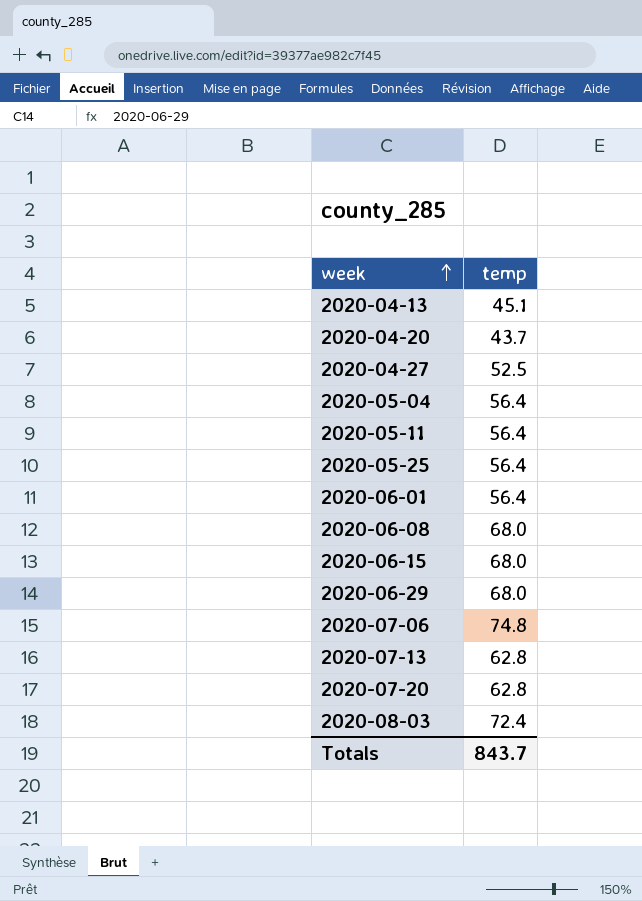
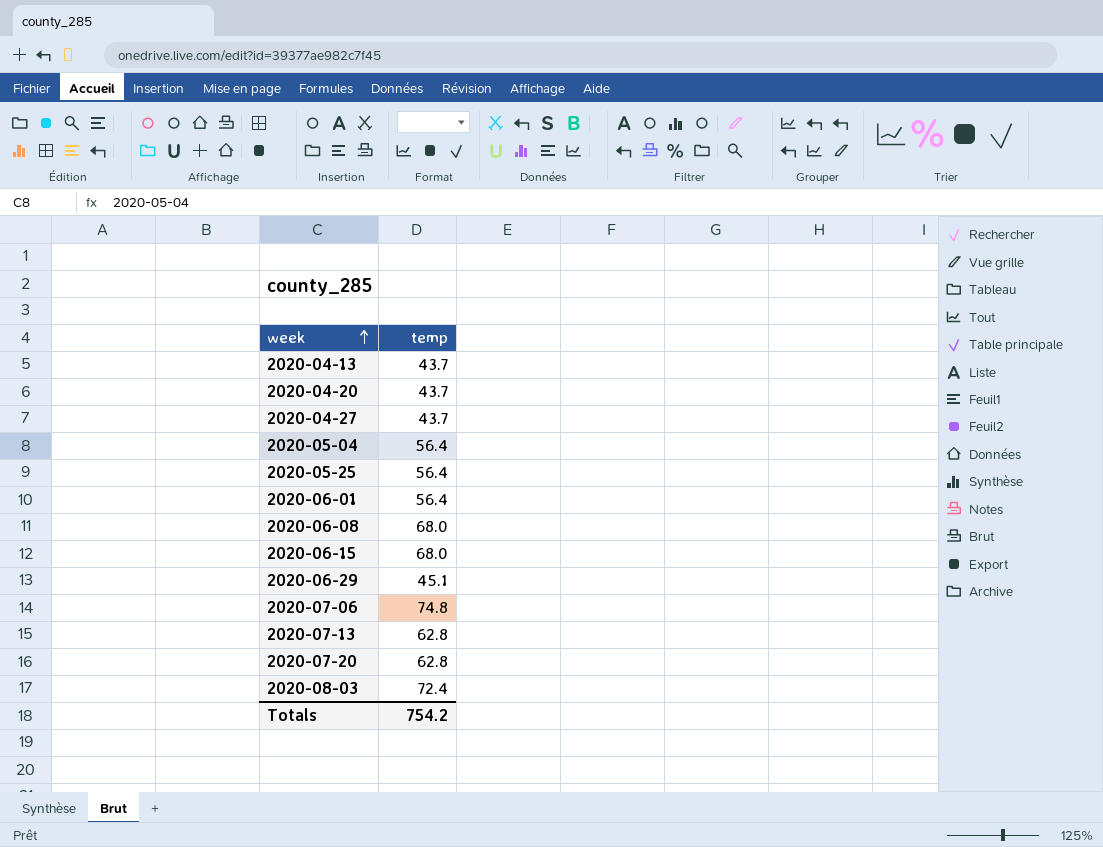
row 2020-05-11: 56.4 -> none
2020-04-13 | temp: 45.1 -> 43.7
2020-04-27 | temp: 52.5 -> 43.7
2020-06-29 | temp: 68.0 -> 45.1
Totals | temp: 843.7 -> 754.2

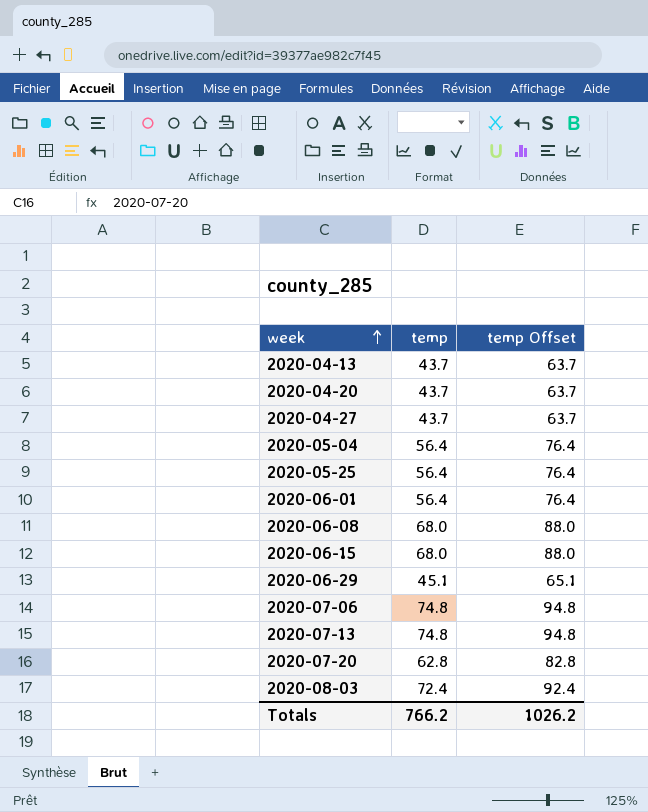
column temp Offset | formula: none -> [temp] + 20
2020-07-13 | temp: 62.8 -> 74.8
Totals | temp: 754.2 -> 766.2

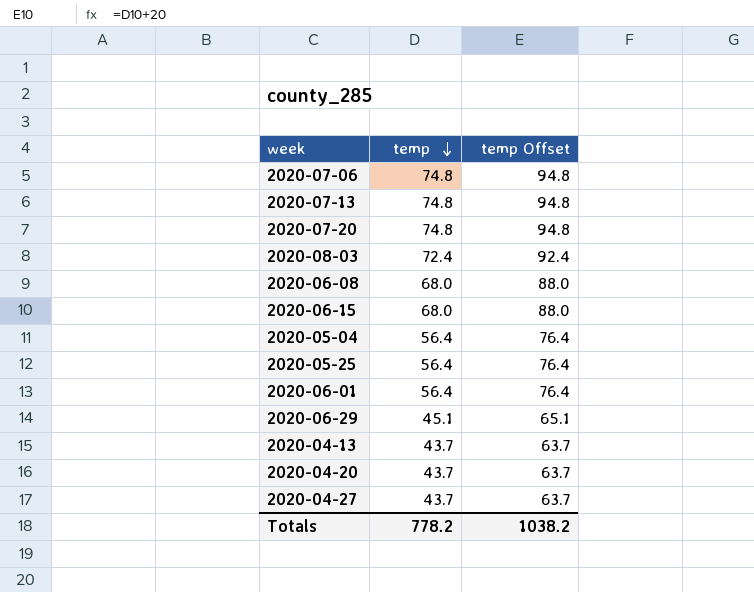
row order: week ascending -> temp descending
2020-07-20 | temp: 62.8 -> 74.8
2020-07-20 | temp Offset: 82.8 -> 94.8
Totals | temp: 766.2 -> 778.2
Totals | temp Offset: 1026.2 -> 1038.2

